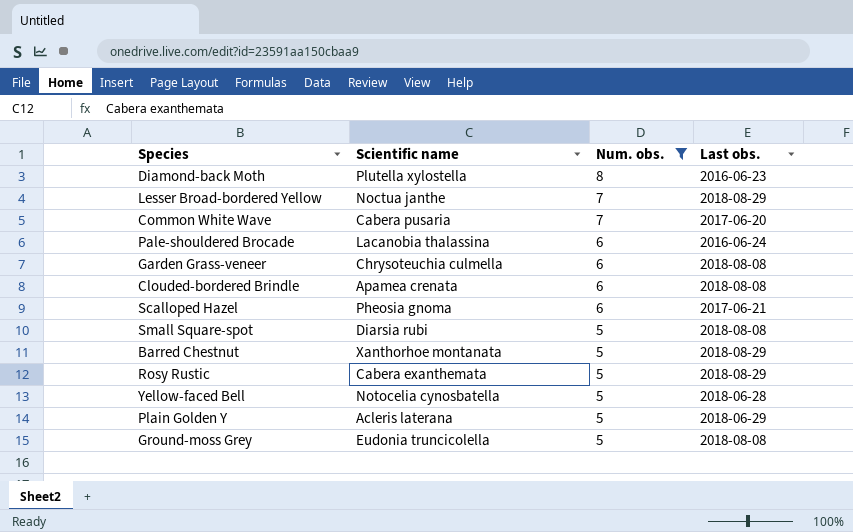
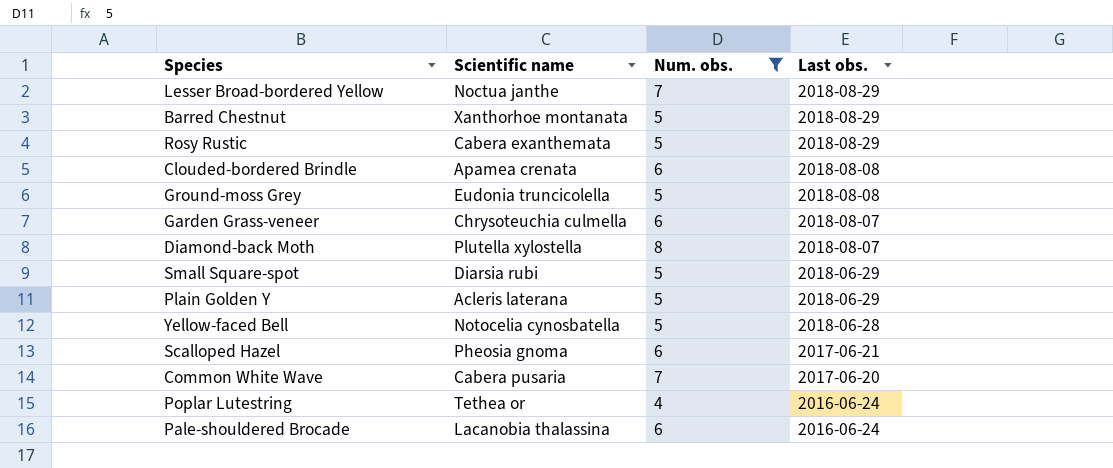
row order: Num. obs. descending -> Last obs. descending
Garden Grass-veneer | Last obs.: 2018-08-08 -> 2018-08-07
Diamond-back Moth | Last obs.: 2016-06-23 -> 2018-08-07
Small Square-spot | Last obs.: 2018-08-08 -> 2018-06-29
row Poplar Lutestring: none -> Tethea or | 4 | 2016-06-24

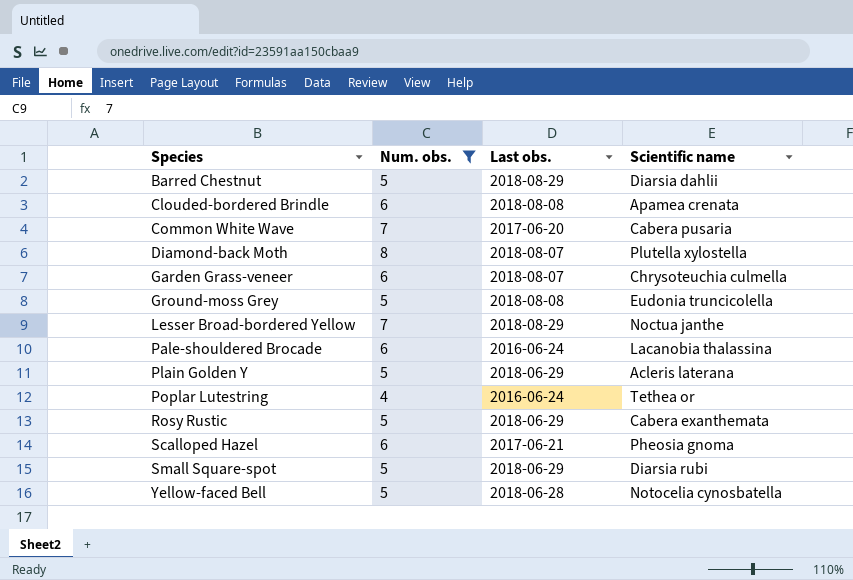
row order: Last obs. descending -> Species ascending
column Scientific name | position: 2 -> 4
Barred Chestnut | Scientific name: Xanthorhoe montanata -> Diarsia dahlii
Rosy Rustic | Last obs.: 2018-08-29 -> 2018-06-29

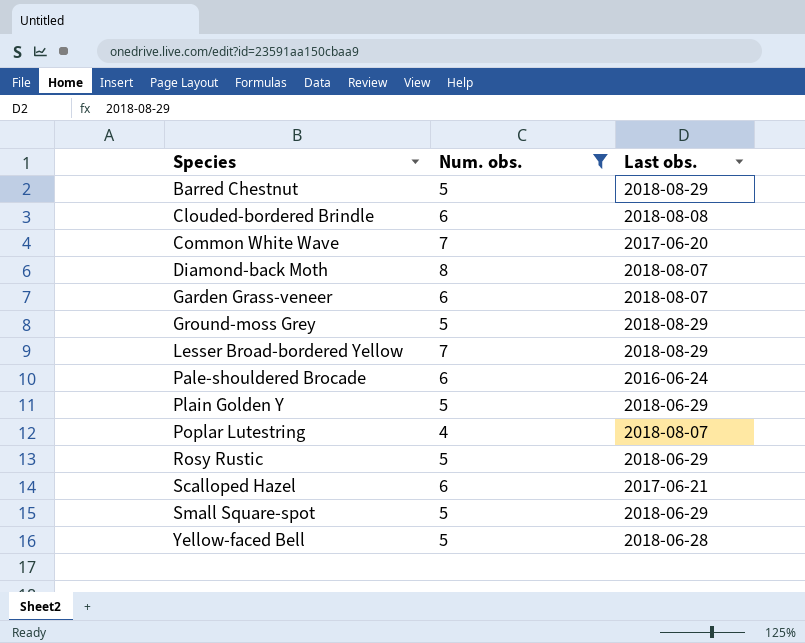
column Scientific name | position: 4 -> none
Ground-moss Grey | Last obs.: 2018-08-08 -> 2018-08-29
Poplar Lutestring | Last obs.: 2016-06-24 -> 2018-08-07

